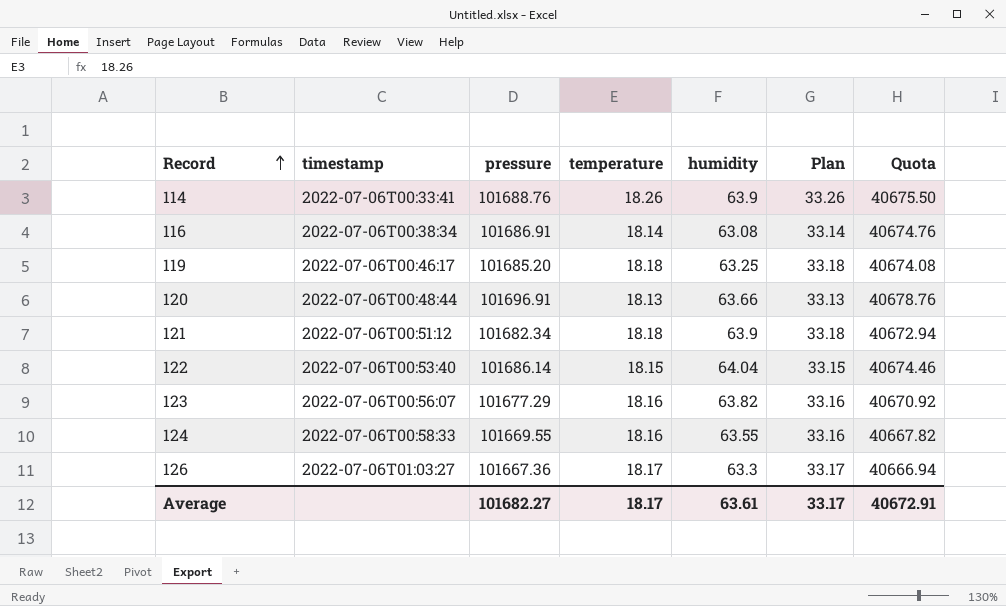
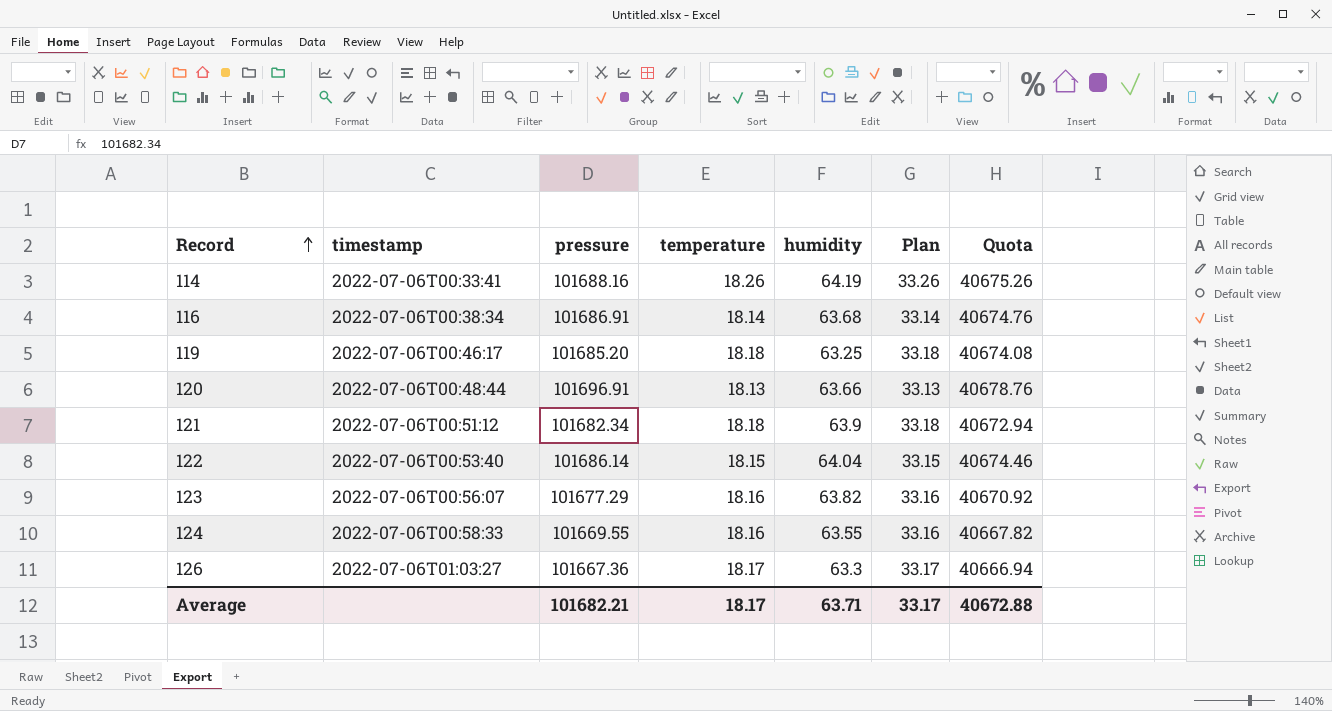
114 | pressure: 101688.76 -> 101688.16
114 | humidity: 63.9 -> 64.19
114 | Quota: 40675.50 -> 40675.26
116 | humidity: 63.08 -> 63.68
Average | pressure: 101682.27 -> 101682.21
Average | humidity: 63.61 -> 63.71
Average | Quota: 40672.91 -> 40672.88

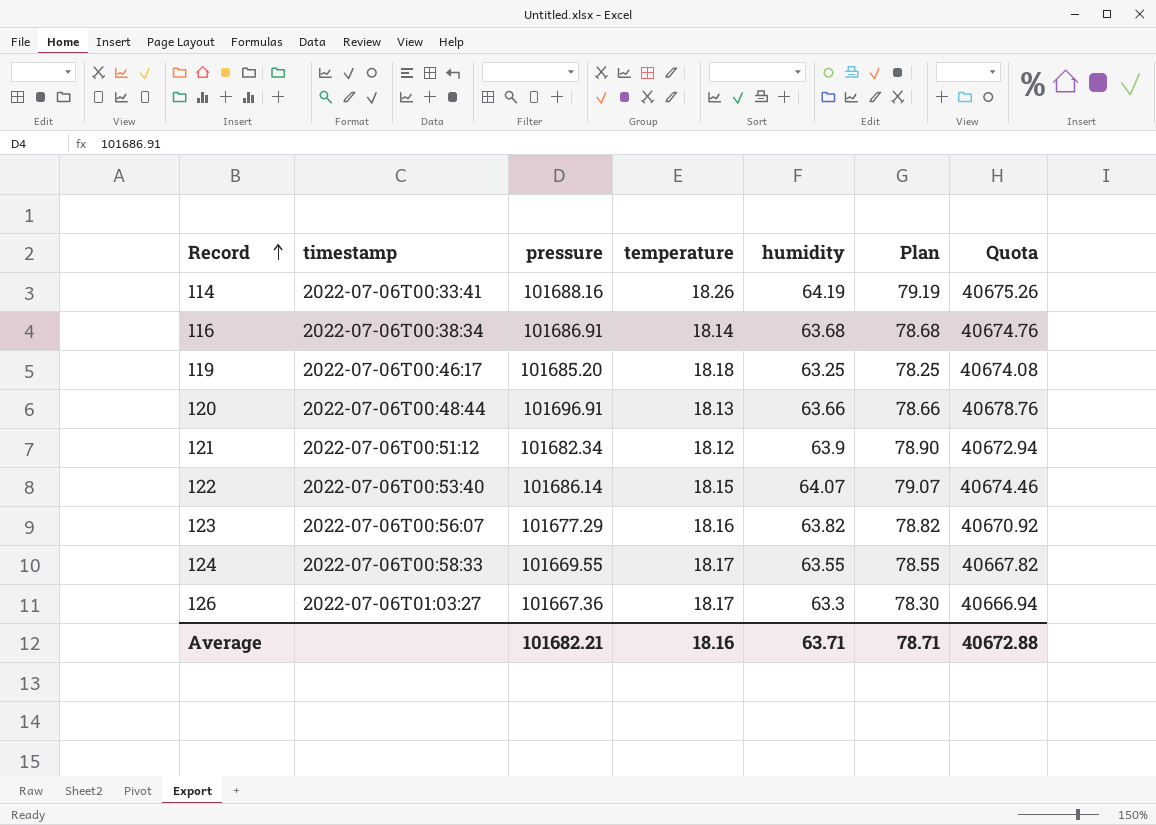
column Plan | formula: [temperature] + 15 -> [humidity] + 15
121 | temperature: 18.18 -> 18.12
122 | humidity: 64.04 -> 64.07
124 | temperature: 18.16 -> 18.17
Average | temperature: 18.17 -> 18.16
Average | Plan: 33.17 -> 78.71

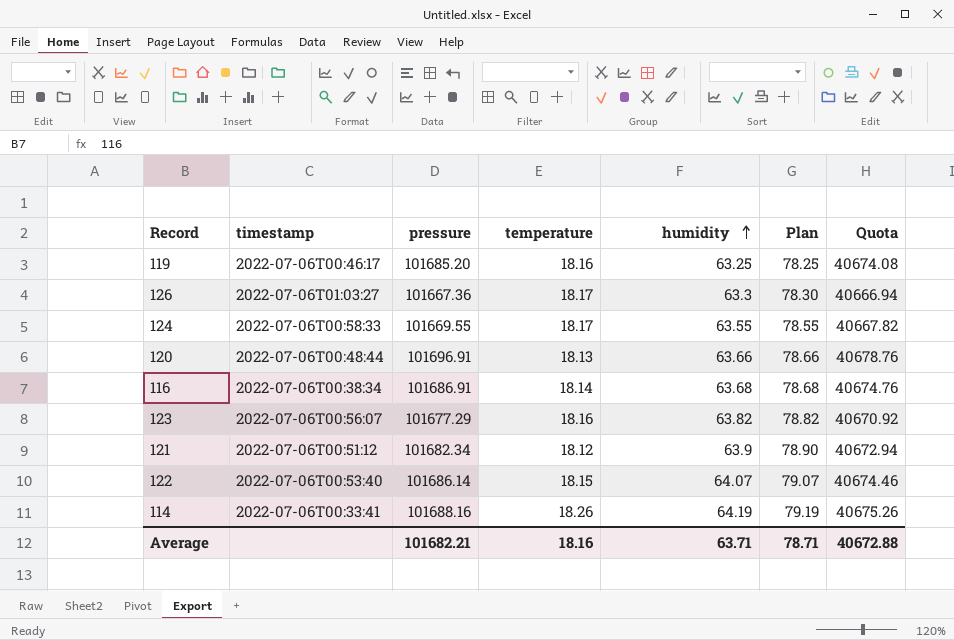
row order: Record ascending -> humidity ascending
119 | temperature: 18.18 -> 18.16

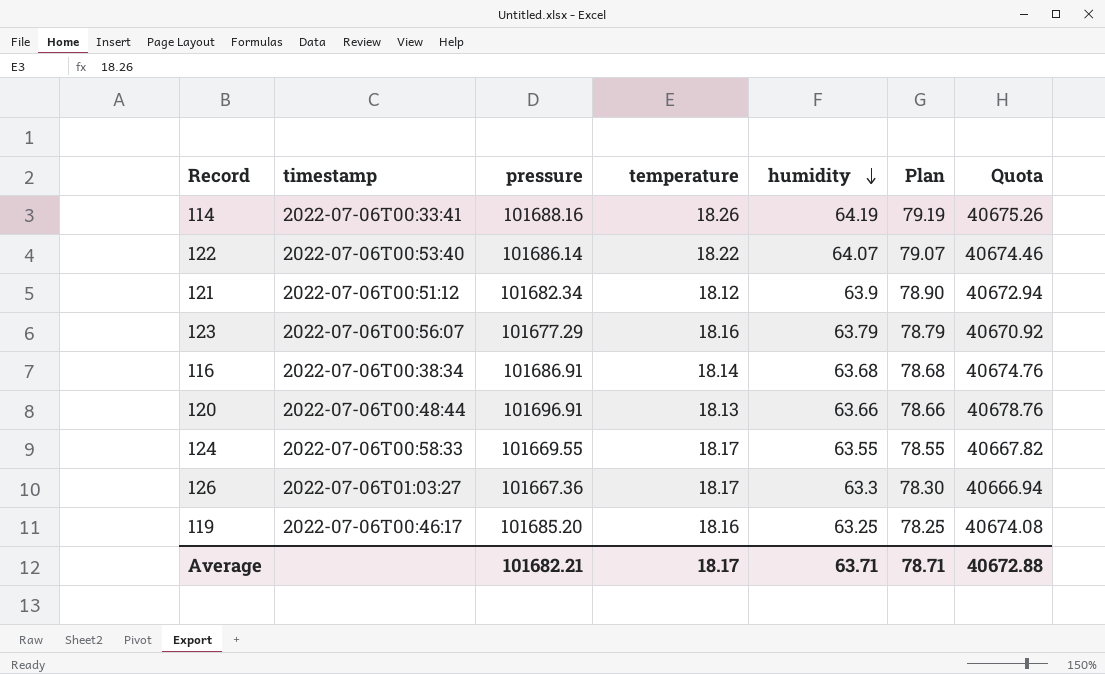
row order: humidity ascending -> humidity descending
122 | temperature: 18.15 -> 18.22
123 | humidity: 63.82 -> 63.79
123 | Plan: 78.82 -> 78.79
Average | temperature: 18.16 -> 18.17

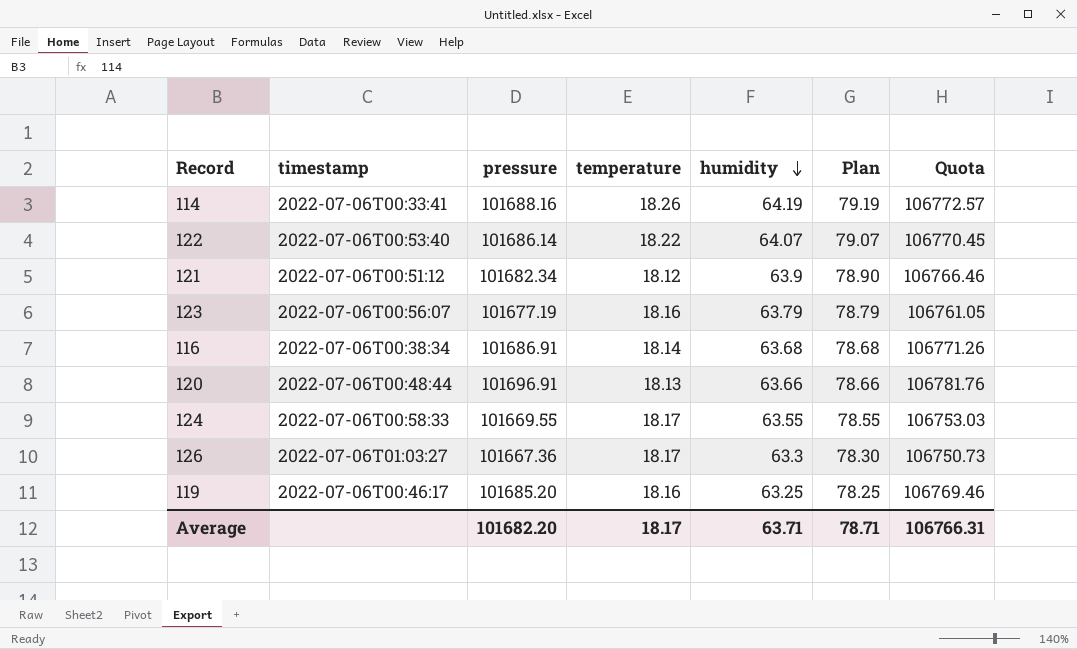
column Quota | formula: [pressure] * 0.4 -> [pressure] * 1.05
123 | pressure: 101677.29 -> 101677.19
Average | pressure: 101682.21 -> 101682.20
Average | Quota: 40672.88 -> 106766.31

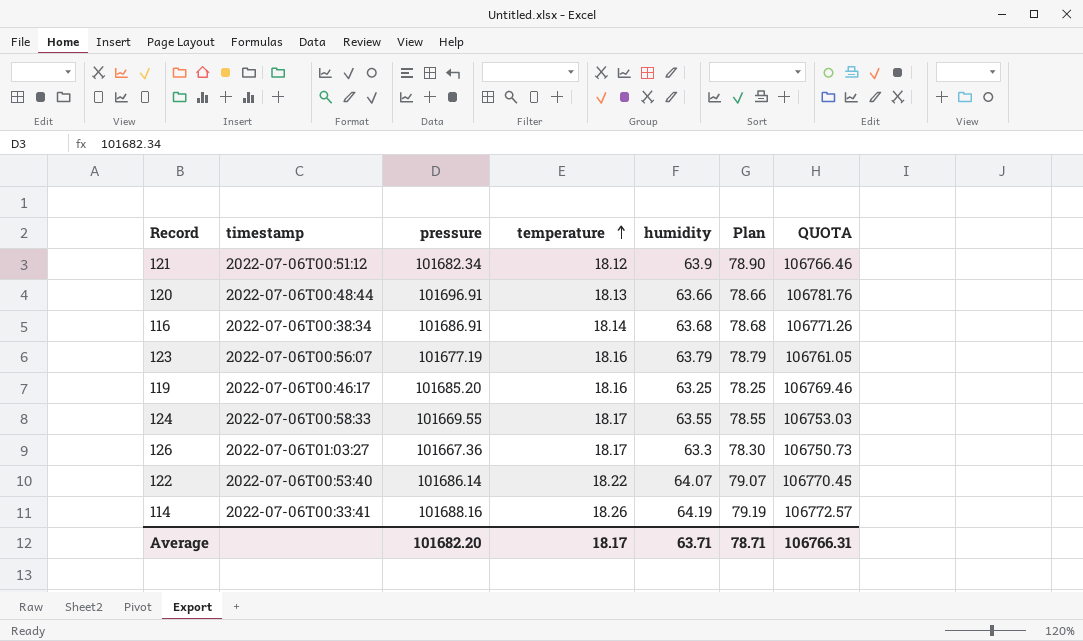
row order: humidity descending -> temperature ascending
column name: Quota -> QUOTA

